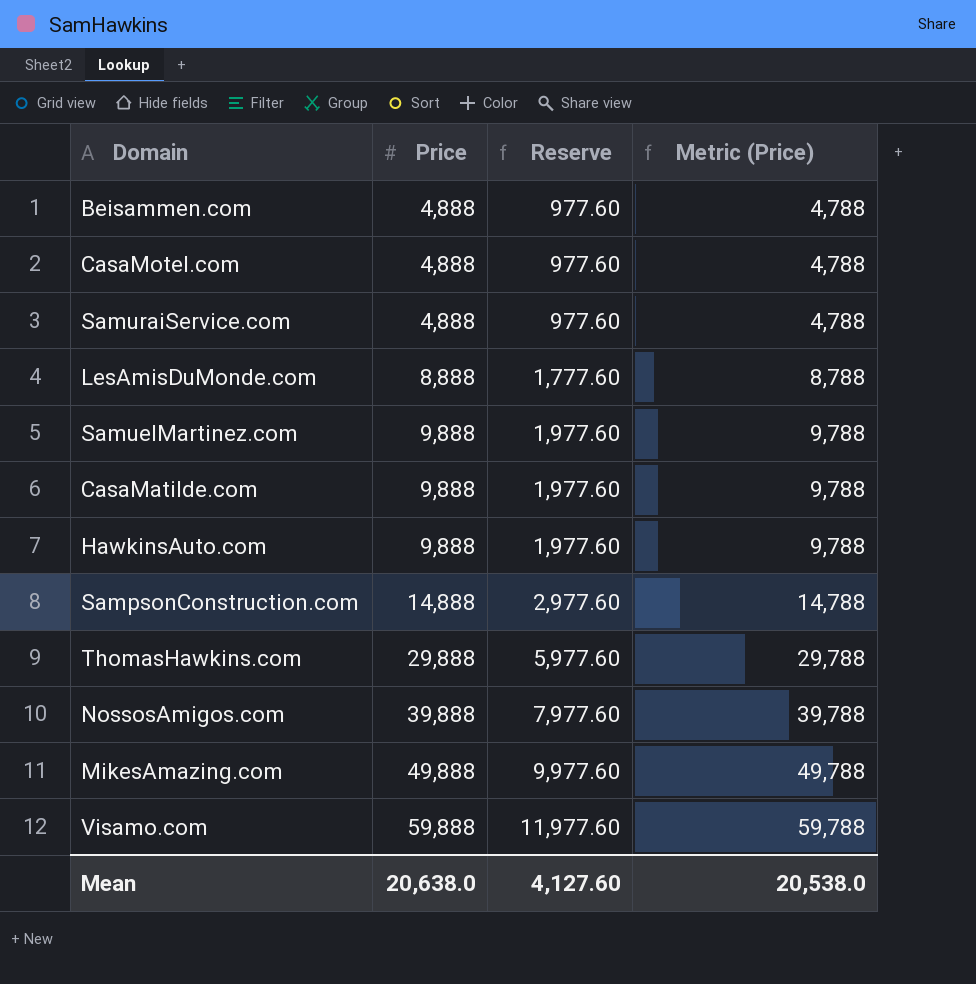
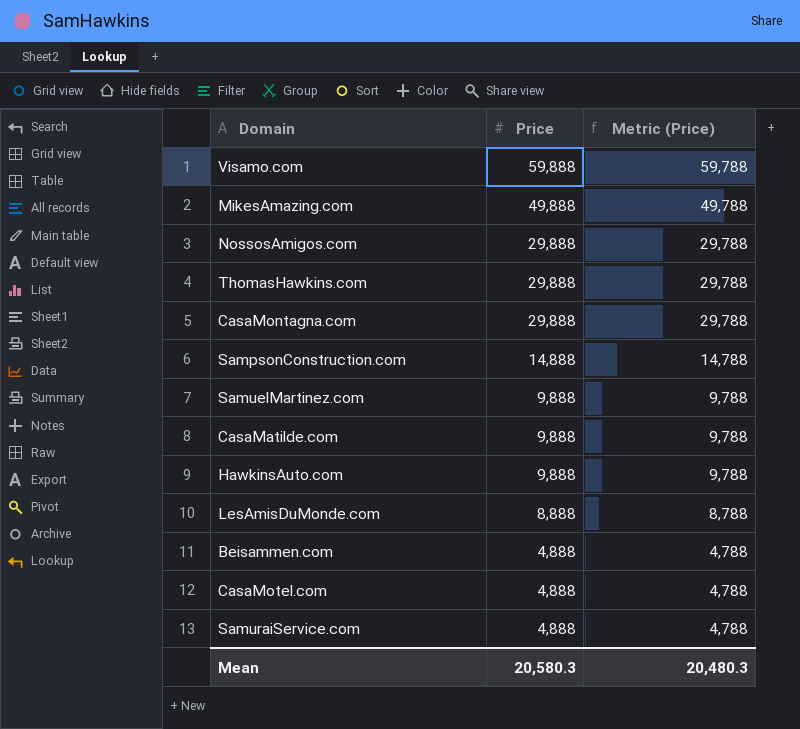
row order: Price ascending -> Price descending
column Reserve | formula: [Price] * 0.2 -> none
NossosAmigos.com | Price: 39,888 -> 29,888
NossosAmigos.com | Metric (Price): 39,788 -> 29,788
row CasaMontagna.com: none -> 29,888 | 29,788
Mean | Price: 20,638.0 -> 20,580.3
Mean | Metric (Price): 20,538.0 -> 20,480.3

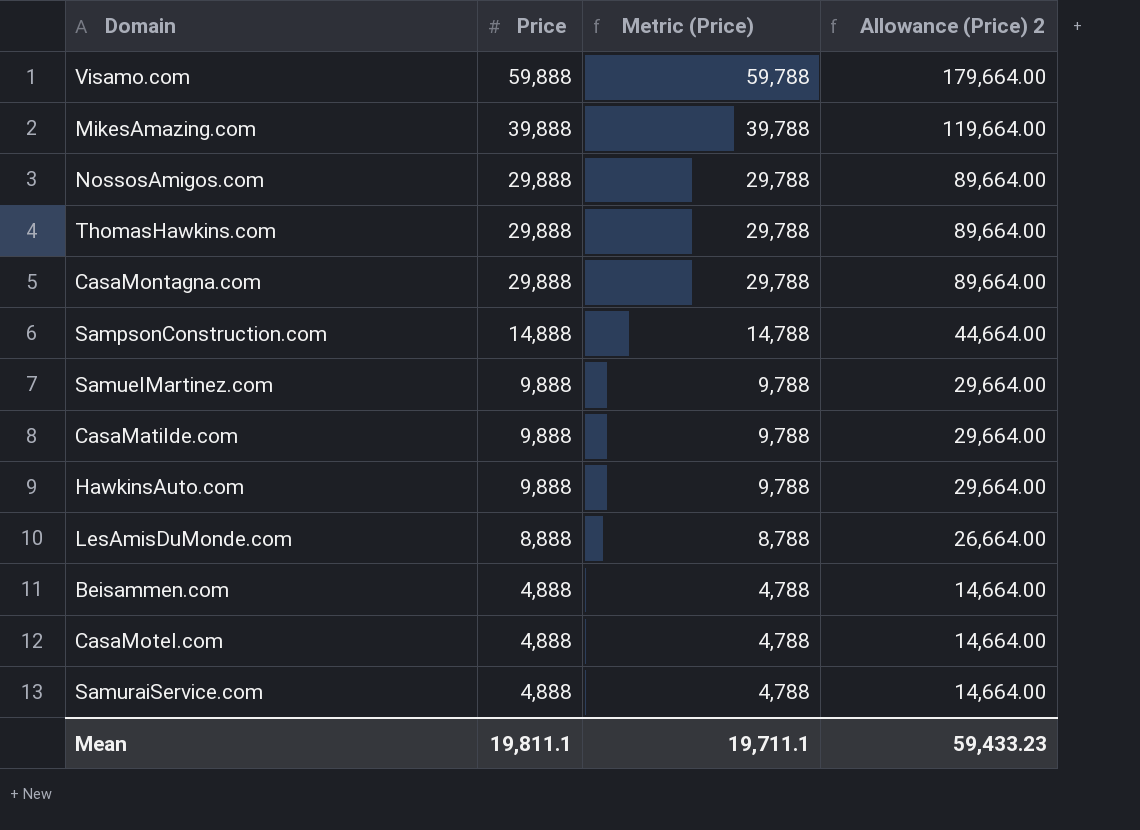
column Allowance (Price) 2 | formula: none -> [Price] * 3
MikesAmazing.com | Price: 49,888 -> 39,888
MikesAmazing.com | Metric (Price): 49,788 -> 39,788
Mean | Price: 20,580.3 -> 19,811.1
Mean | Metric (Price): 20,480.3 -> 19,711.1

